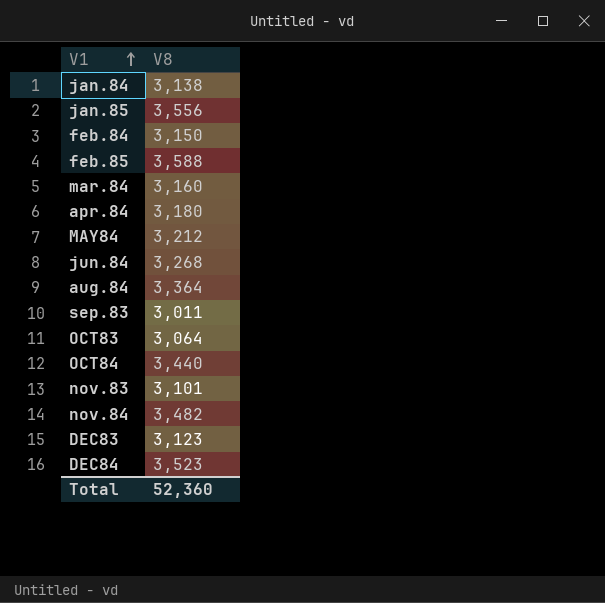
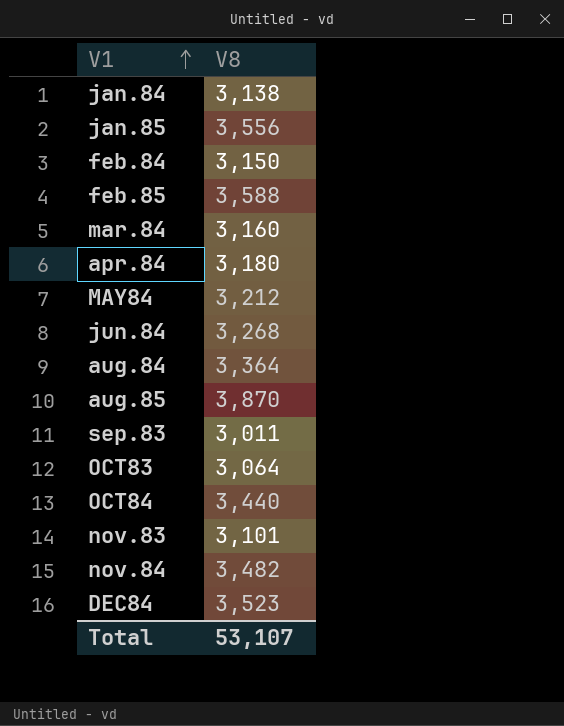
row DEC83: 3,123 -> none
row aug.85: none -> 3,870
Total | V8: 52,360 -> 53,107

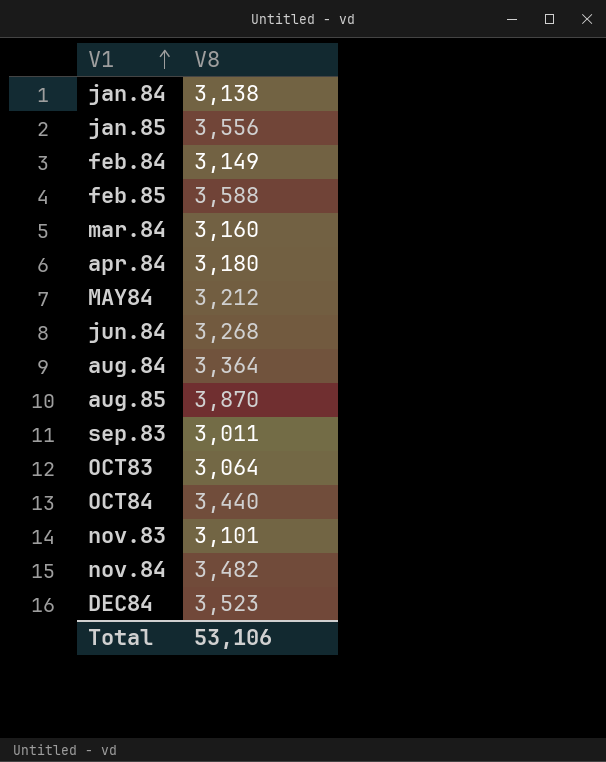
feb.84 | V8: 3,150 -> 3,149
Total | V8: 53,107 -> 53,106

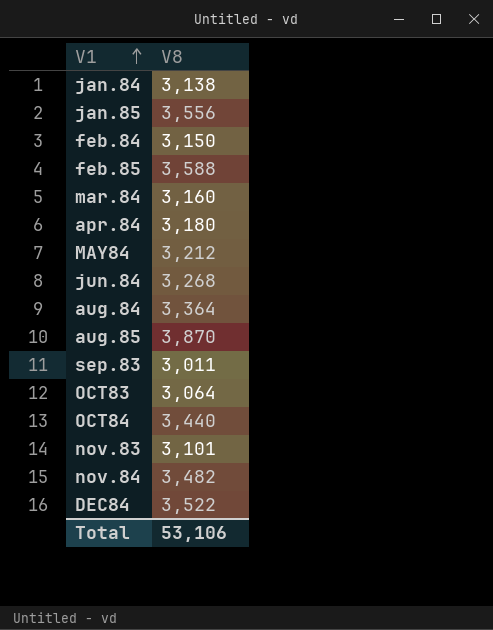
feb.84 | V8: 3,149 -> 3,150
DEC84 | V8: 3,523 -> 3,522

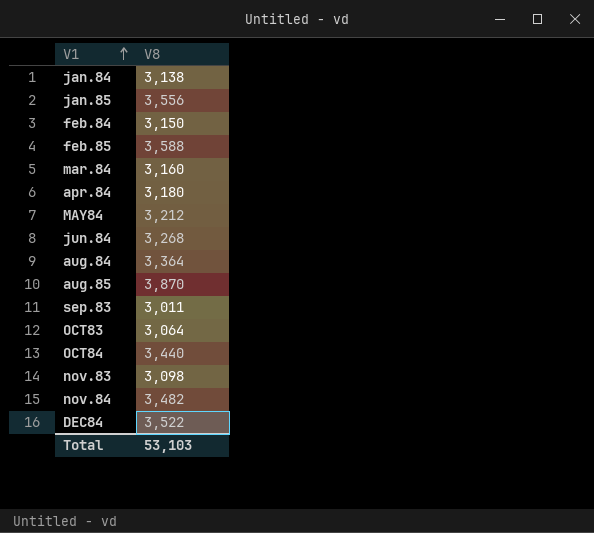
nov.83 | V8: 3,101 -> 3,098
Total | V8: 53,106 -> 53,103

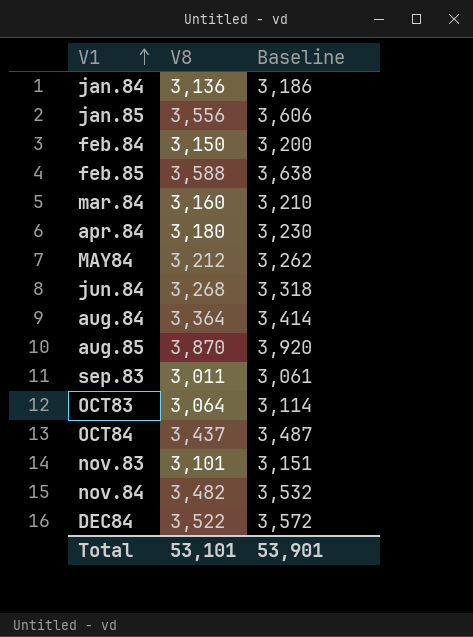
column Baseline | formula: none -> [V8] + 50
jan.84 | V8: 3,138 -> 3,136
OCT84 | V8: 3,440 -> 3,437
nov.83 | V8: 3,098 -> 3,101
Total | V8: 53,103 -> 53,101

